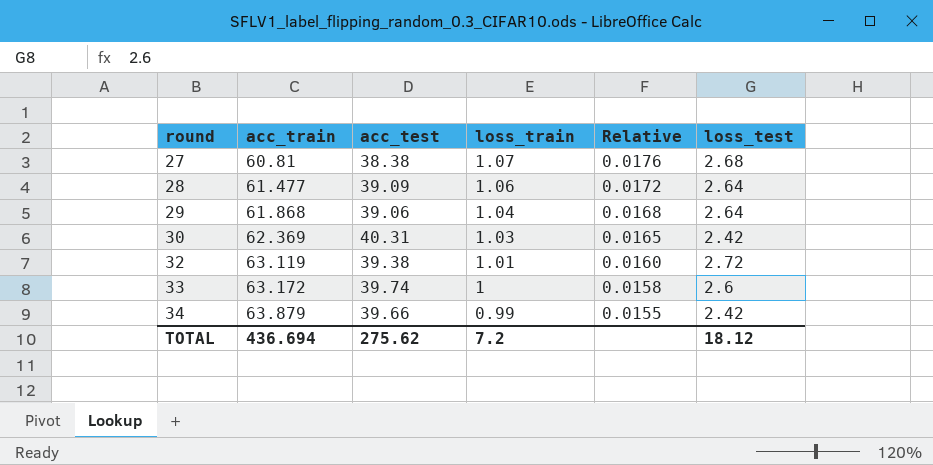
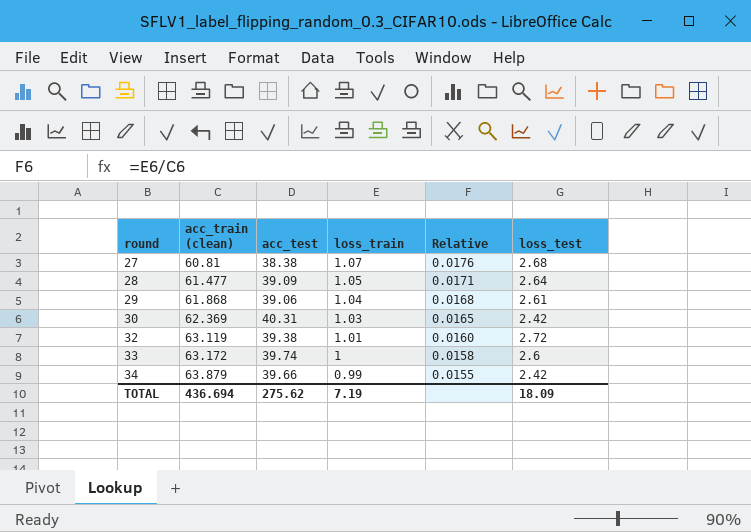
column name: acc_train -> acc_train (clean)
28 | loss_train: 1.06 -> 1.05
28 | Relative: 0.0172 -> 0.0171
29 | loss_test: 2.64 -> 2.61
TOTAL | loss_train: 7.2 -> 7.19
TOTAL | loss_test: 18.12 -> 18.09

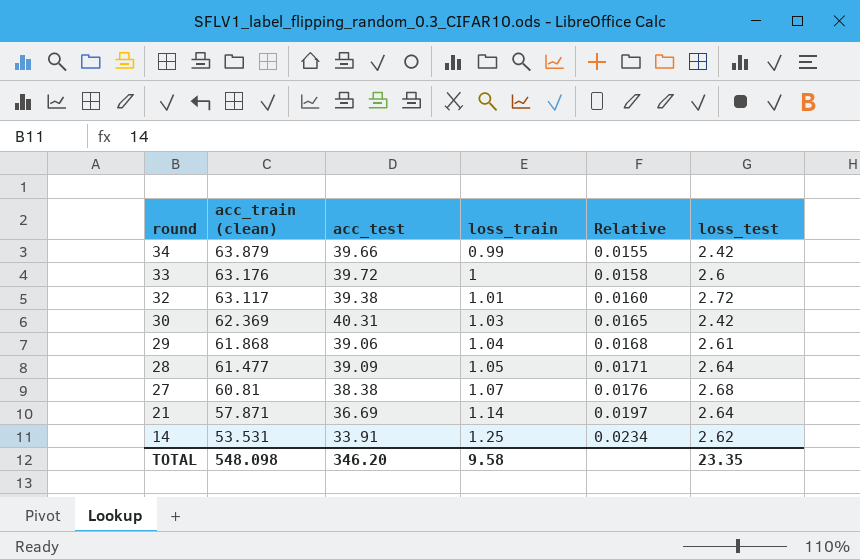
row order: round ascending -> round descending
33 | acc_train (clean): 63.172 -> 63.176
33 | acc_test: 39.74 -> 39.72
32 | acc_train (clean): 63.119 -> 63.117
row 21: none -> 57.871 | 36.69 | 1.14 | 0.0197 | 2.64
row 14: none -> 53.531 | 33.91 | 1.25 | 0.0234 | 2.62
TOTAL | acc_train (clean): 436.694 -> 548.098
TOTAL | acc_test: 275.62 -> 346.20
TOTAL | loss_train: 7.19 -> 9.58
TOTAL | loss_test: 18.09 -> 23.35

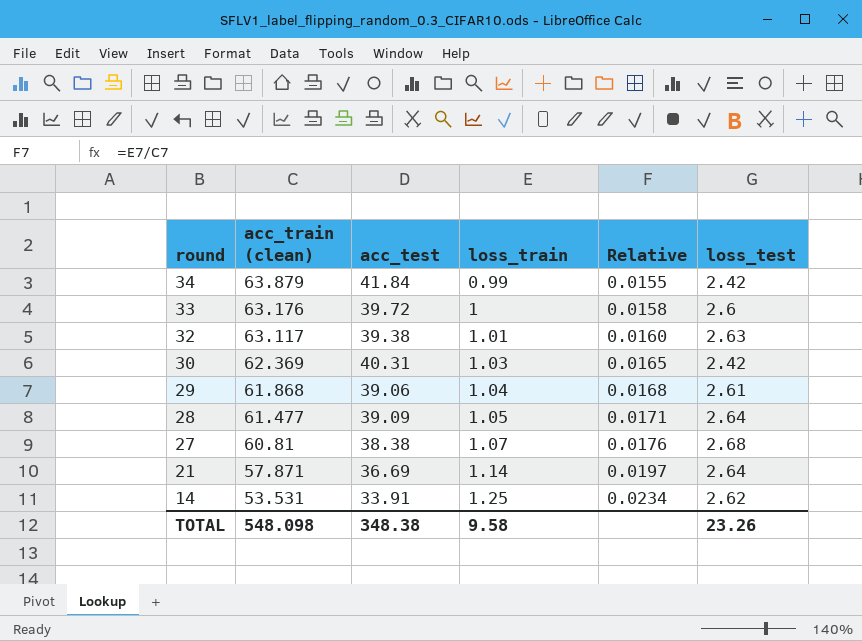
34 | acc_test: 39.66 -> 41.84
32 | loss_test: 2.72 -> 2.63
TOTAL | acc_test: 346.20 -> 348.38
TOTAL | loss_test: 23.35 -> 23.26

